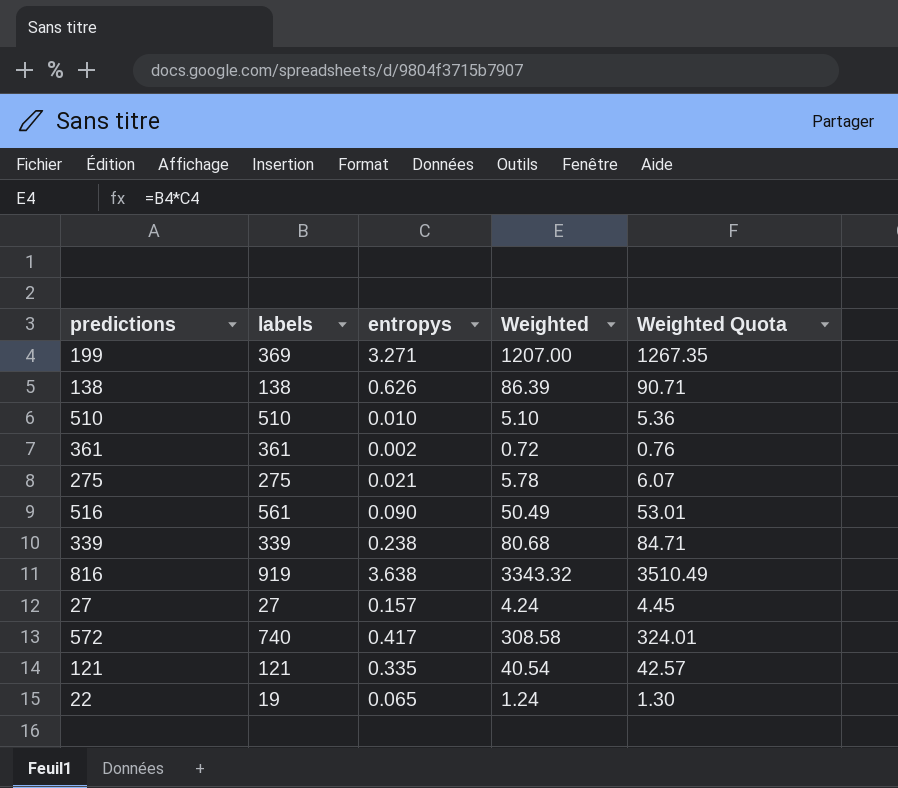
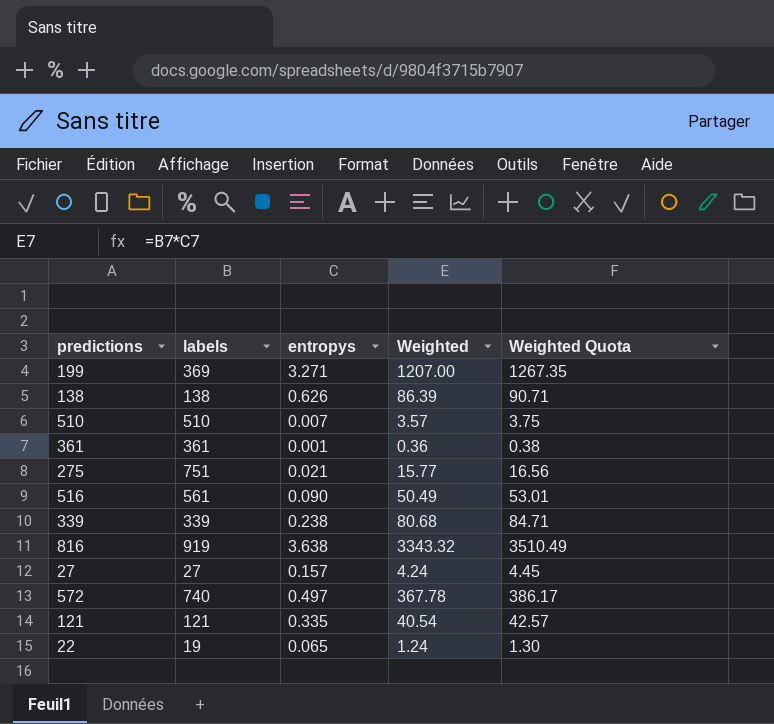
510 | entropys: 0.010 -> 0.007
510 | Weighted: 5.10 -> 3.57
510 | Weighted Quota: 5.36 -> 3.75
361 | entropys: 0.002 -> 0.001
361 | Weighted: 0.72 -> 0.36
361 | Weighted Quota: 0.76 -> 0.38
275 | labels: 275 -> 751
275 | Weighted: 5.78 -> 15.77
275 | Weighted Quota: 6.07 -> 16.56
572 | entropys: 0.417 -> 0.497
572 | Weighted: 308.58 -> 367.78
572 | Weighted Quota: 324.01 -> 386.17

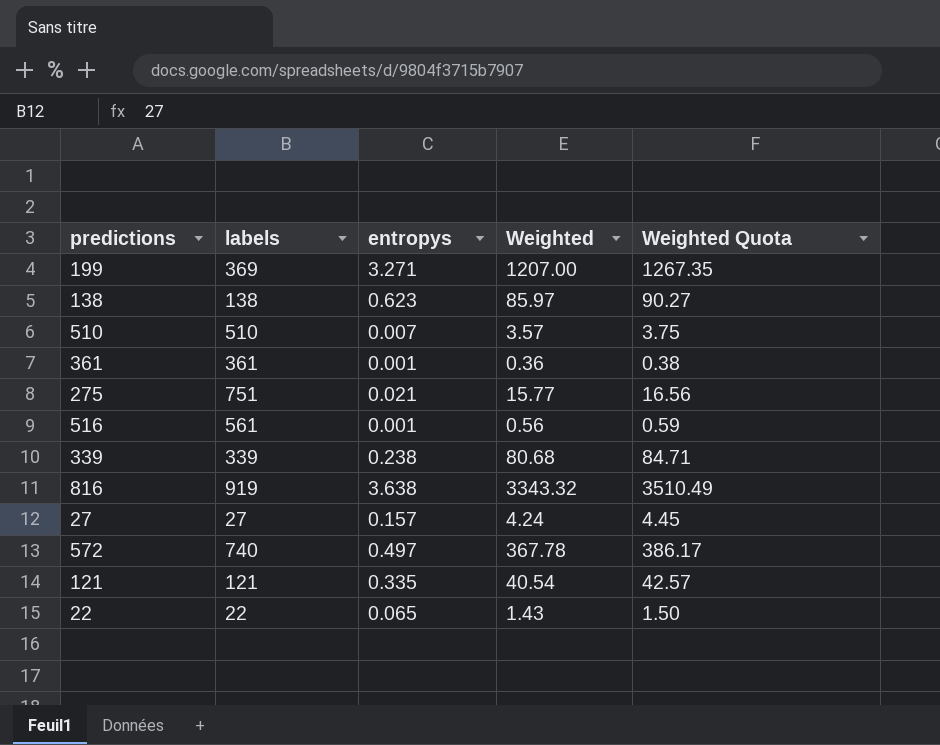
138 | entropys: 0.626 -> 0.623
138 | Weighted: 86.39 -> 85.97
138 | Weighted Quota: 90.71 -> 90.27
516 | entropys: 0.090 -> 0.001
516 | Weighted: 50.49 -> 0.56
516 | Weighted Quota: 53.01 -> 0.59
22 | labels: 19 -> 22
22 | Weighted: 1.24 -> 1.43
22 | Weighted Quota: 1.30 -> 1.50

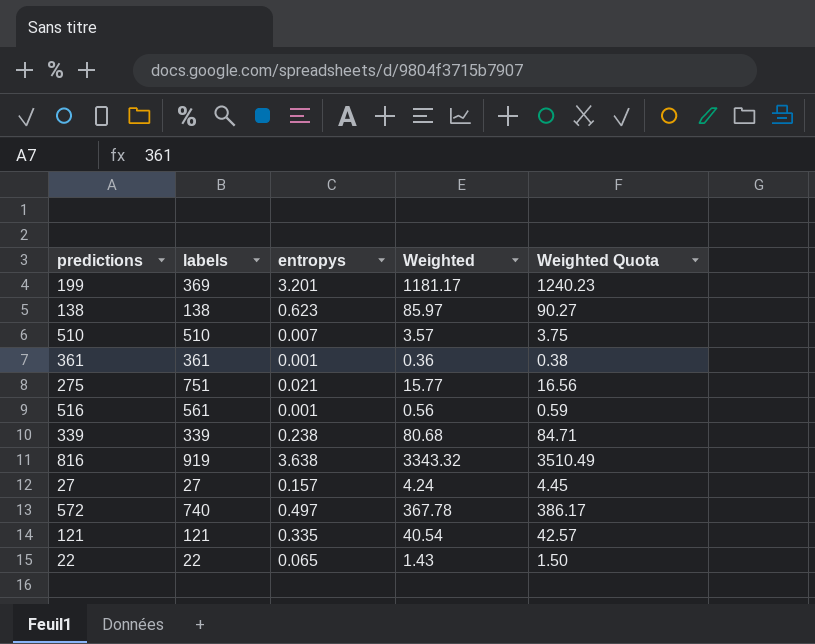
199 | entropys: 3.271 -> 3.201
199 | Weighted: 1207.00 -> 1181.17
199 | Weighted Quota: 1267.35 -> 1240.23

